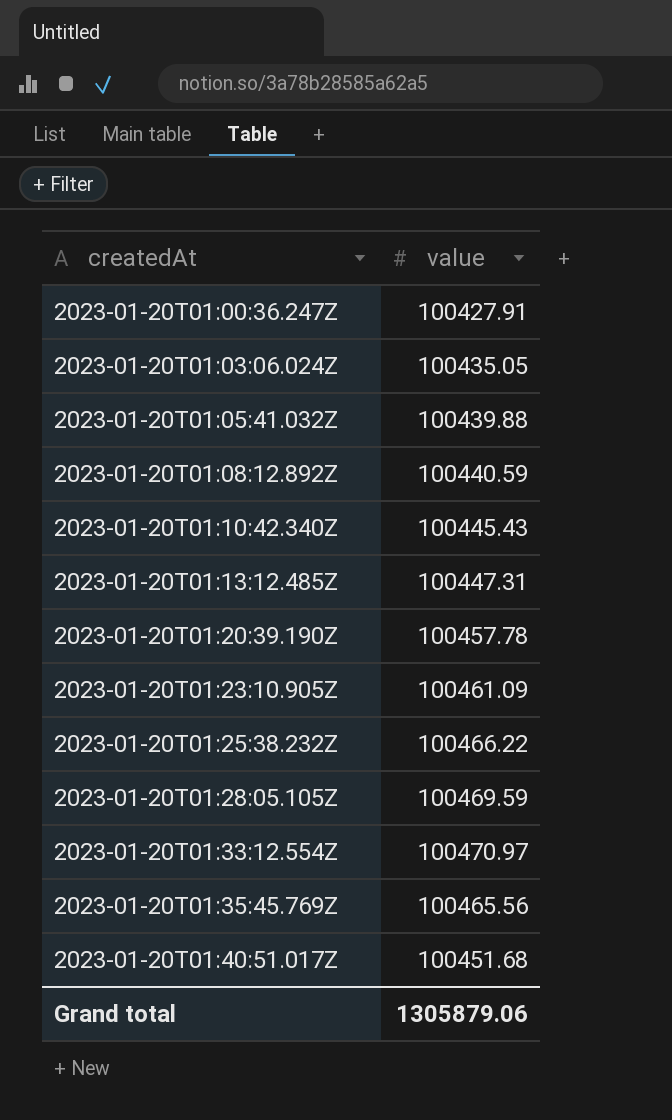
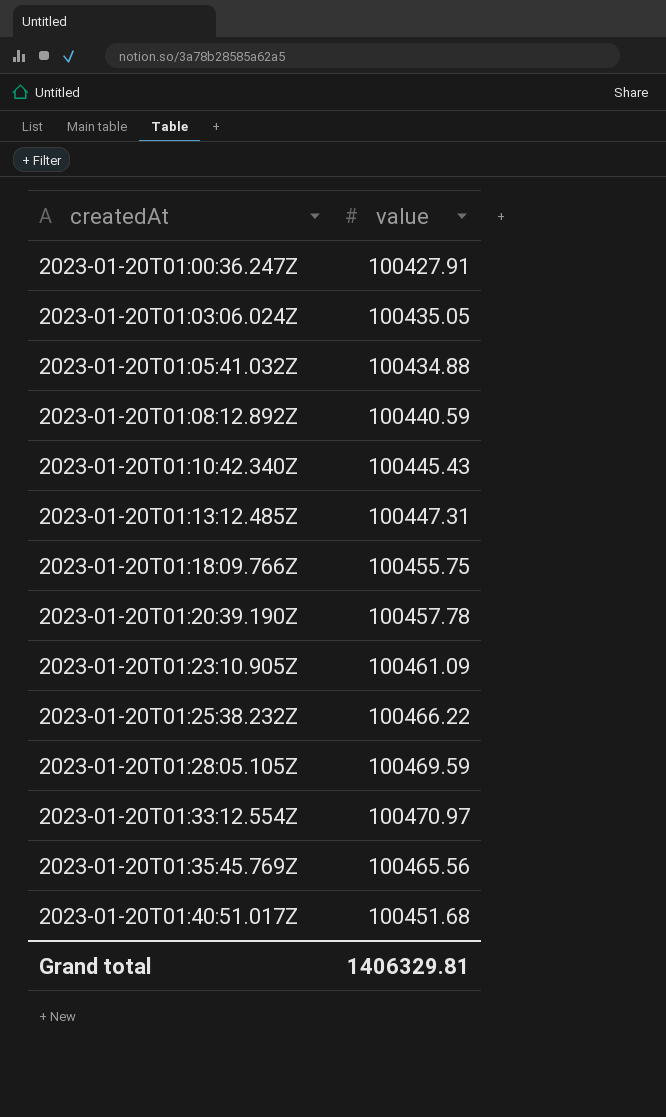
2023-01-20T01:05:41.032Z | value: 100439.88 -> 100434.88
row 2023-01-20T01:18:09.766Z: none -> 100455.75
Grand total | value: 1305879.06 -> 1406329.81

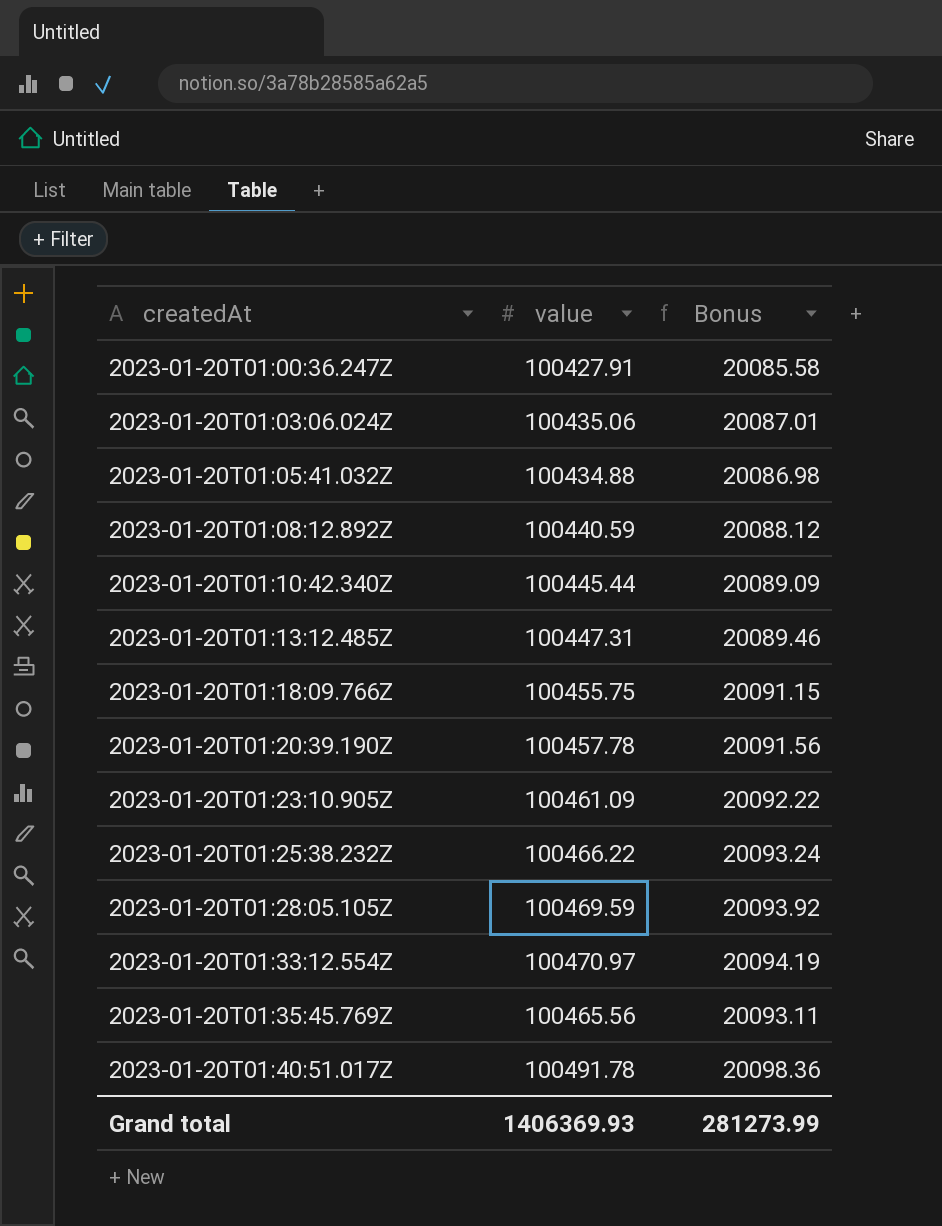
column Bonus | formula: none -> [value] * 0.2
2023-01-20T01:03:06.024Z | value: 100435.05 -> 100435.06
2023-01-20T01:10:42.340Z | value: 100445.43 -> 100445.44
2023-01-20T01:40:51.017Z | value: 100451.68 -> 100491.78
Grand total | value: 1406329.81 -> 1406369.93

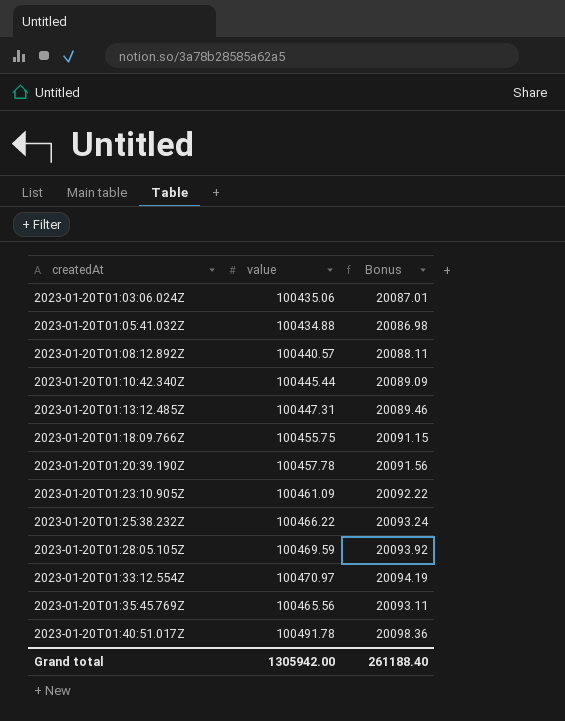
row 2023-01-20T01:00:36.247Z: 100427.91 | 20085.58 -> none
2023-01-20T01:08:12.892Z | value: 100440.59 -> 100440.57
2023-01-20T01:08:12.892Z | Bonus: 20088.12 -> 20088.11
Grand total | value: 1406369.93 -> 1305942.00
Grand total | Bonus: 281273.99 -> 261188.40

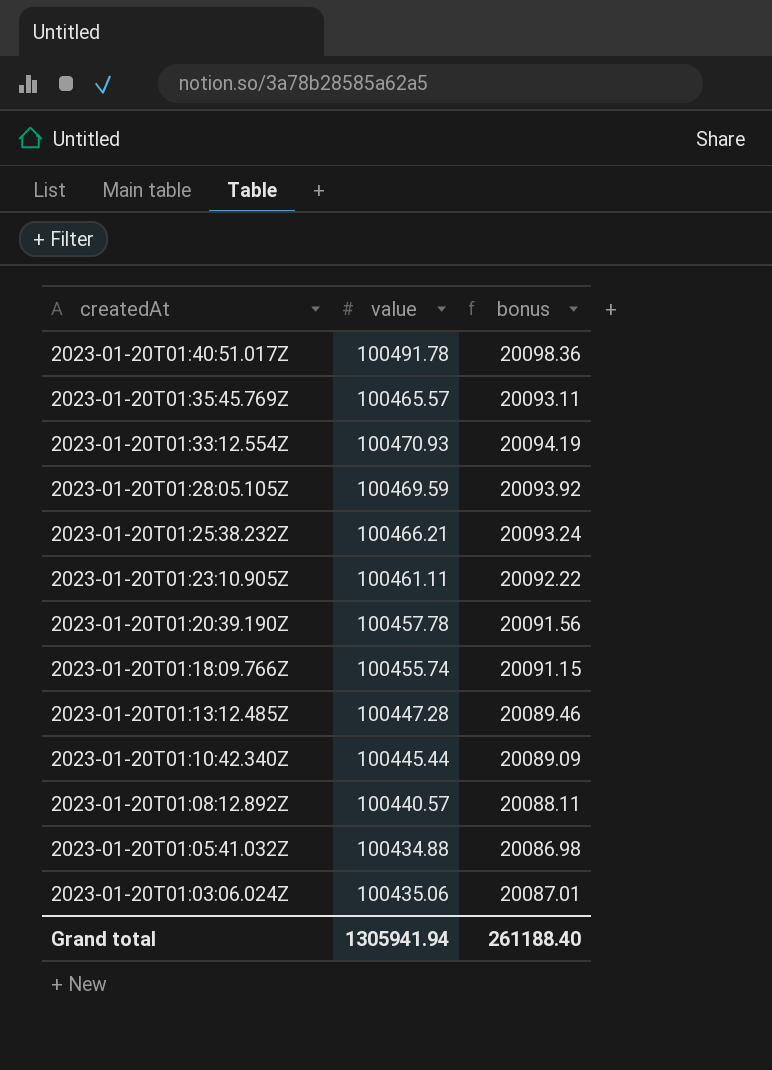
row order: createdAt ascending -> createdAt descending
column name: Bonus -> bonus
2023-01-20T01:35:45.769Z | value: 100465.56 -> 100465.57
2023-01-20T01:33:12.554Z | value: 100470.97 -> 100470.93
2023-01-20T01:25:38.232Z | value: 100466.22 -> 100466.21
2023-01-20T01:23:10.905Z | value: 100461.09 -> 100461.11
2023-01-20T01:18:09.766Z | value: 100455.75 -> 100455.74
2023-01-20T01:13:12.485Z | value: 100447.31 -> 100447.28
Grand total | value: 1305942.00 -> 1305941.94

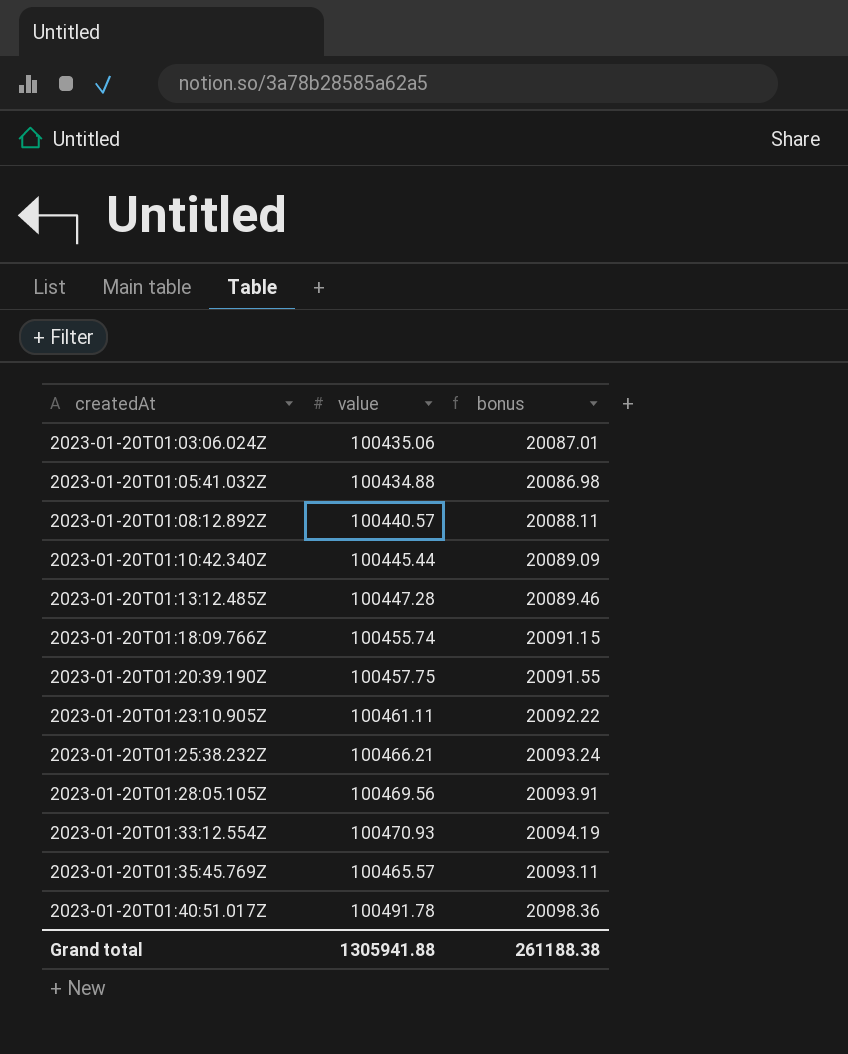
row order: createdAt descending -> createdAt ascending
2023-01-20T01:20:39.190Z | value: 100457.78 -> 100457.75
2023-01-20T01:20:39.190Z | bonus: 20091.56 -> 20091.55
2023-01-20T01:28:05.105Z | value: 100469.59 -> 100469.56
2023-01-20T01:28:05.105Z | bonus: 20093.92 -> 20093.91
Grand total | value: 1305941.94 -> 1305941.88
Grand total | bonus: 261188.40 -> 261188.38

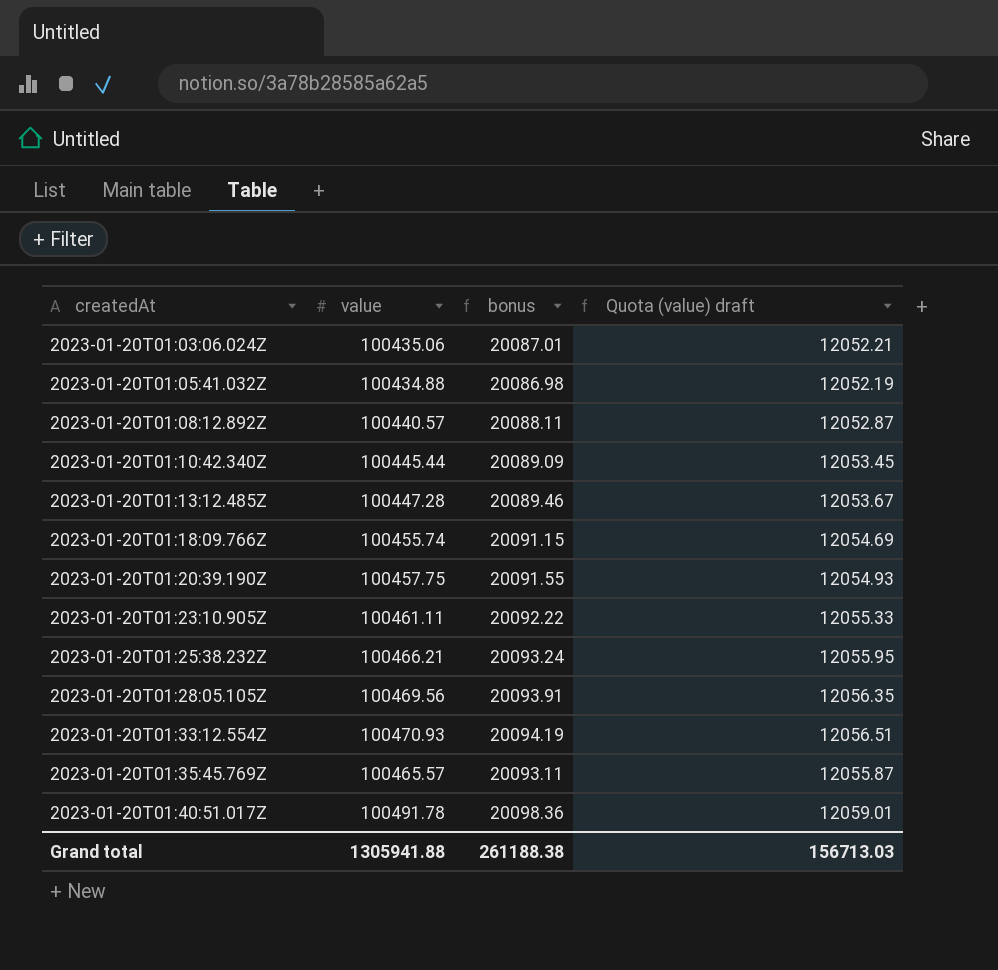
column Quota (value) draft | formula: none -> [value] * 0.12

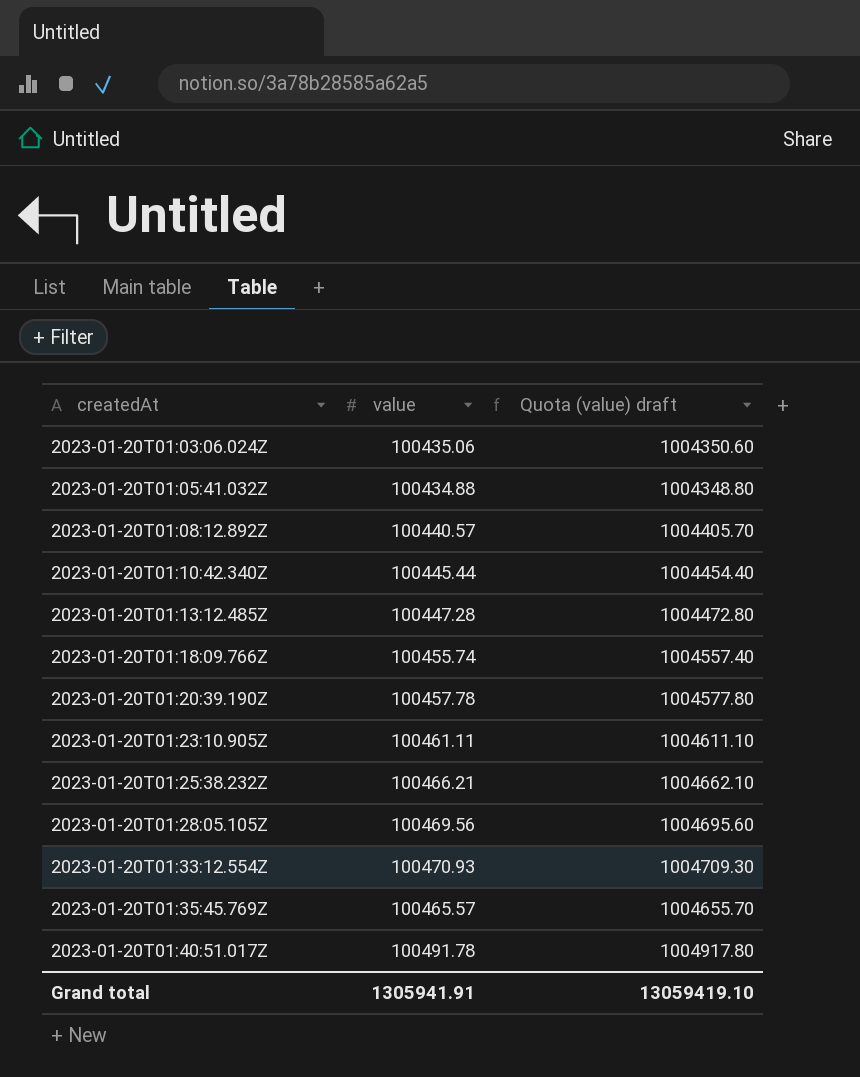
column bonus | formula: [value] * 0.2 -> none
column Quota (value) draft | formula: [value] * 0.12 -> [value] * 10
2023-01-20T01:20:39.190Z | value: 100457.75 -> 100457.78
Grand total | value: 1305941.88 -> 1305941.91
Grand total | Quota (value) draft: 156713.03 -> 13059419.10

